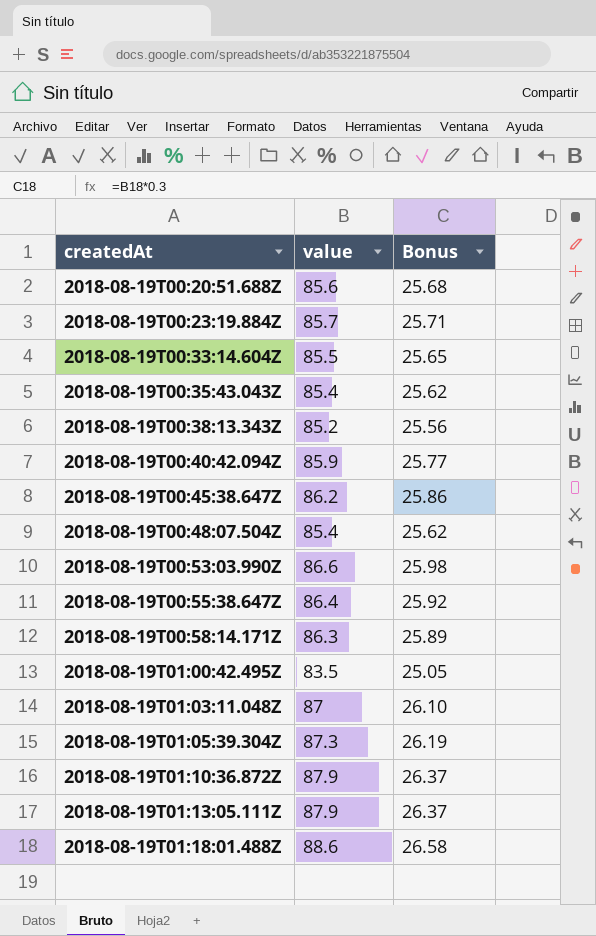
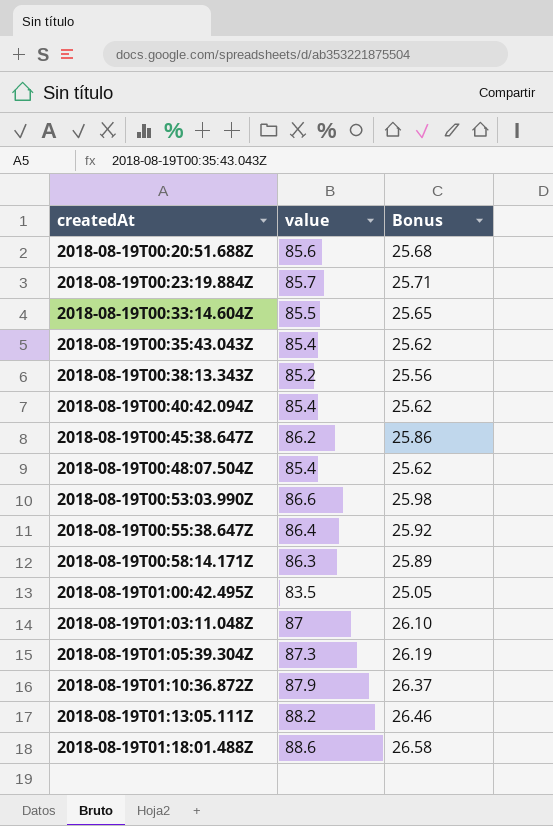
2018-08-19T00:40:42.094Z | value: 85.9 -> 85.4
2018-08-19T00:40:42.094Z | Bonus: 25.77 -> 25.62
2018-08-19T01:13:05.111Z | value: 87.9 -> 88.2
2018-08-19T01:13:05.111Z | Bonus: 26.37 -> 26.46

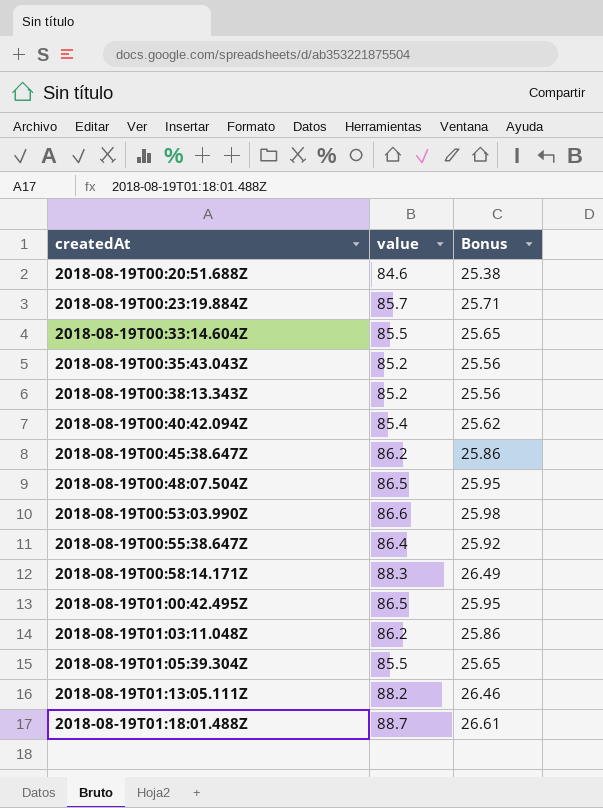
row 2018-08-19T01:10:36.872Z: 87.9 | 26.37 -> none
2018-08-19T00:20:51.688Z | value: 85.6 -> 84.6
2018-08-19T00:20:51.688Z | Bonus: 25.68 -> 25.38
2018-08-19T00:35:43.043Z | value: 85.4 -> 85.2
2018-08-19T00:35:43.043Z | Bonus: 25.62 -> 25.56
2018-08-19T00:48:07.504Z | value: 85.4 -> 86.5
2018-08-19T00:48:07.504Z | Bonus: 25.62 -> 25.95
2018-08-19T00:58:14.171Z | value: 86.3 -> 88.3
2018-08-19T00:58:14.171Z | Bonus: 25.89 -> 26.49
2018-08-19T01:00:42.495Z | value: 83.5 -> 86.5
2018-08-19T01:00:42.495Z | Bonus: 25.05 -> 25.95
2018-08-19T01:03:11.048Z | value: 87 -> 86.2
2018-08-19T01:03:11.048Z | Bonus: 26.10 -> 25.86
2018-08-19T01:05:39.304Z | value: 87.3 -> 85.5
2018-08-19T01:05:39.304Z | Bonus: 26.19 -> 25.65
2018-08-19T01:18:01.488Z | value: 88.6 -> 88.7
2018-08-19T01:18:01.488Z | Bonus: 26.58 -> 26.61

